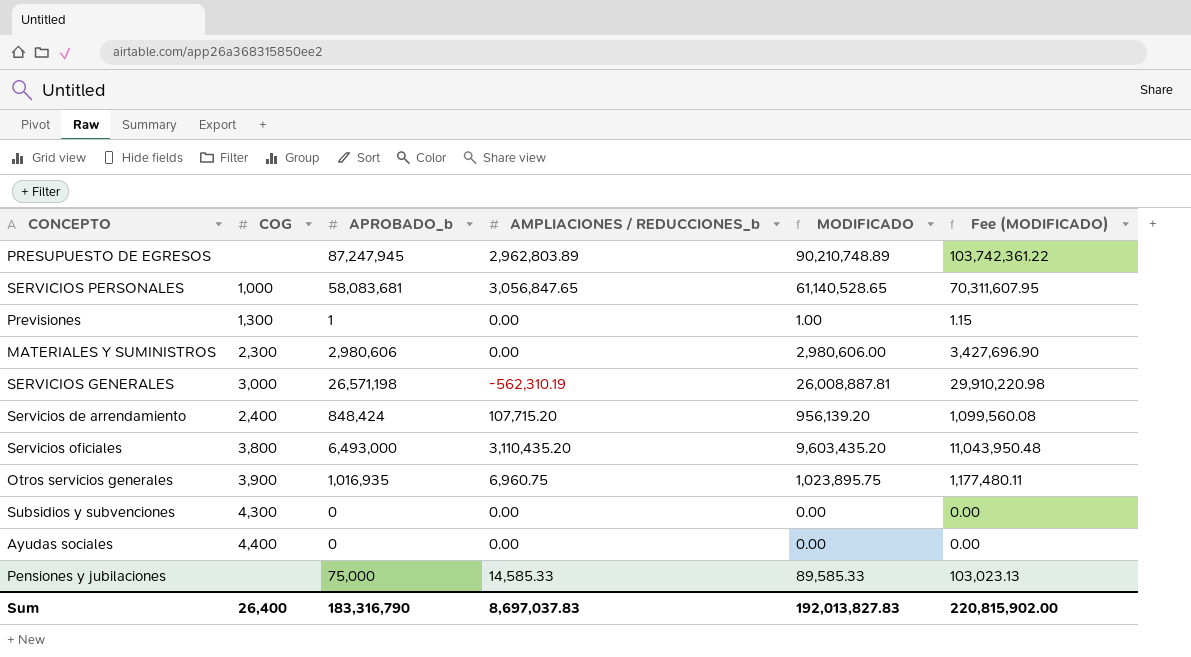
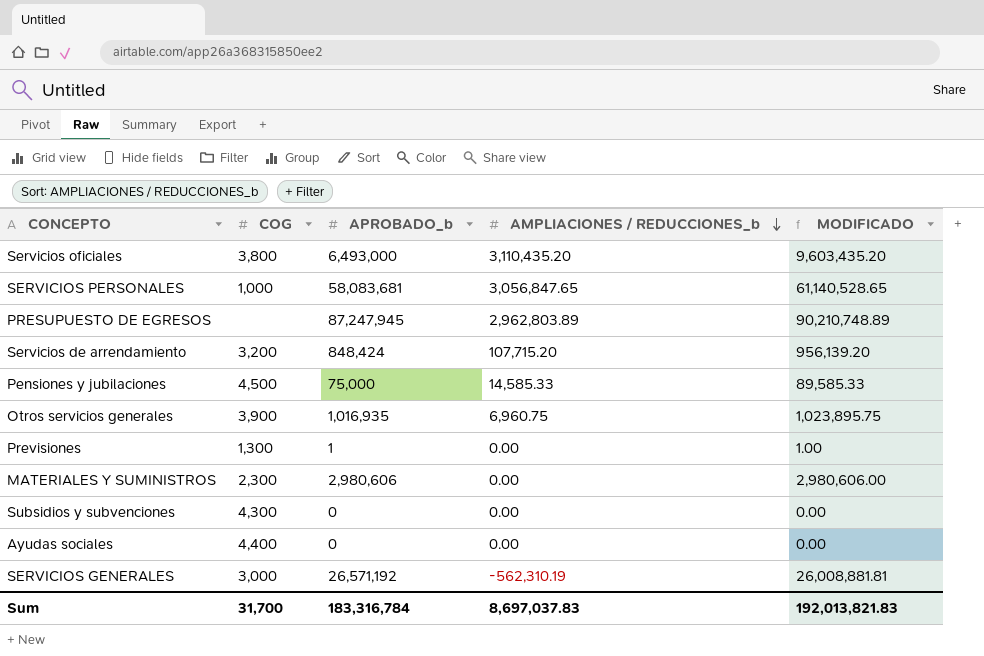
row order: none -> AMPLIACIONES / REDUCCIONES_b descending
column Fee (MODIFICADO) | formula: [MODIFICADO] * 1.15 -> none
Servicios de arrendamiento | COG: 2,400 -> 3,200
Pensiones y jubilaciones | COG: none -> 4,500
SERVICIOS GENERALES | APROBADO_b: 26,571,198 -> 26,571,192
SERVICIOS GENERALES | MODIFICADO: 26,008,887.81 -> 26,008,881.81
Sum | COG: 26,400 -> 31,700
Sum | APROBADO_b: 183,316,790 -> 183,316,784
Sum | MODIFICADO: 192,013,827.83 -> 192,013,821.83

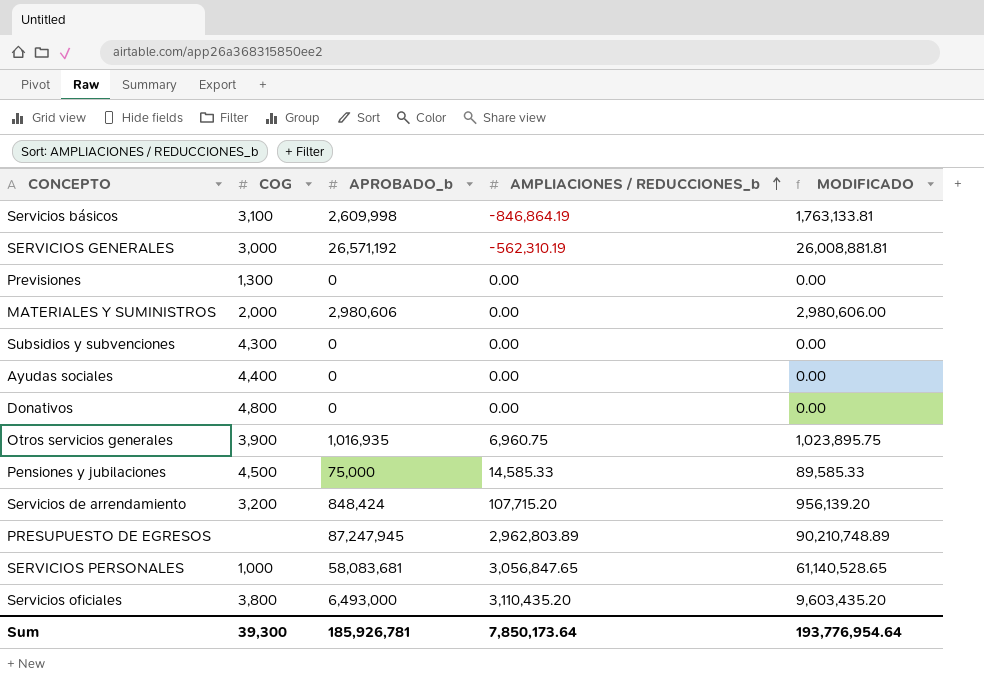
row order: AMPLIACIONES / REDUCCIONES_b descending -> AMPLIACIONES / REDUCCIONES_b ascending
row Servicios básicos: none -> 3,100 | 2,609,998 | -846,864.19 | 1,763,133.81
Previsiones | APROBADO_b: 1 -> 0
Previsiones | MODIFICADO: 1.00 -> 0.00
MATERIALES Y SUMINISTROS | COG: 2,300 -> 2,000
row Donativos: none -> 4,800 | 0 | 0.00 | 0.00
Sum | COG: 31,700 -> 39,300
Sum | APROBADO_b: 183,316,784 -> 185,926,781
Sum | AMPLIACIONES / REDUCCIONES_b: 8,697,037.83 -> 7,850,173.64
Sum | MODIFICADO: 192,013,821.83 -> 193,776,954.64

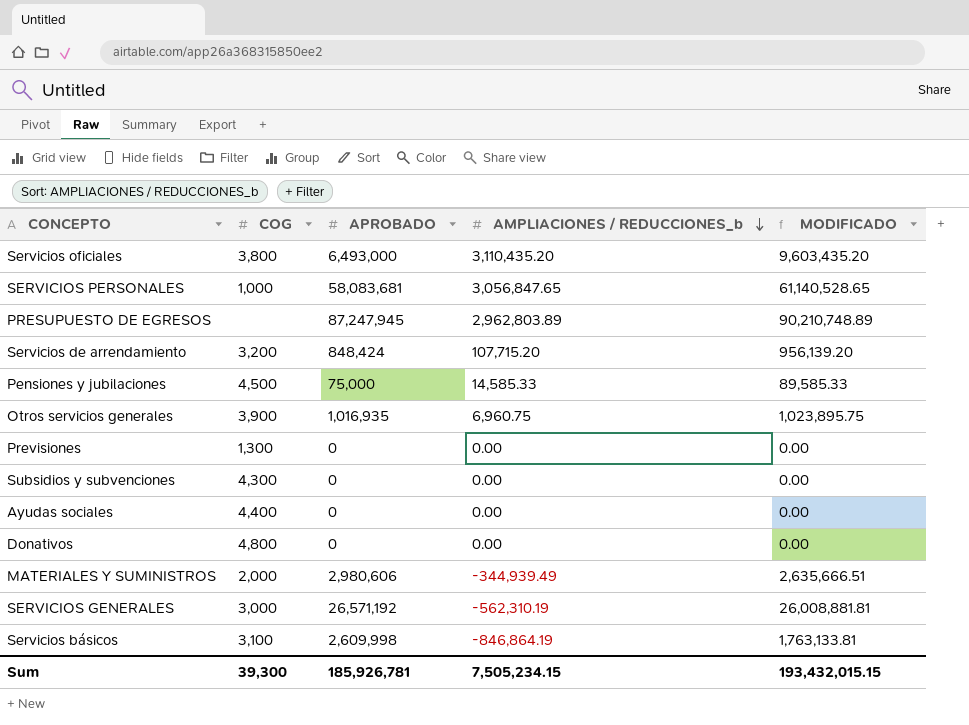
row order: AMPLIACIONES / REDUCCIONES_b ascending -> AMPLIACIONES / REDUCCIONES_b descending
column name: APROBADO_b -> APROBADO
MATERIALES Y SUMINISTROS | AMPLIACIONES / REDUCCIONES_b: 0.00 -> -344,939.49
MATERIALES Y SUMINISTROS | MODIFICADO: 2,980,606.00 -> 2,635,666.51
Sum | AMPLIACIONES / REDUCCIONES_b: 7,850,173.64 -> 7,505,234.15
Sum | MODIFICADO: 193,776,954.64 -> 193,432,015.15

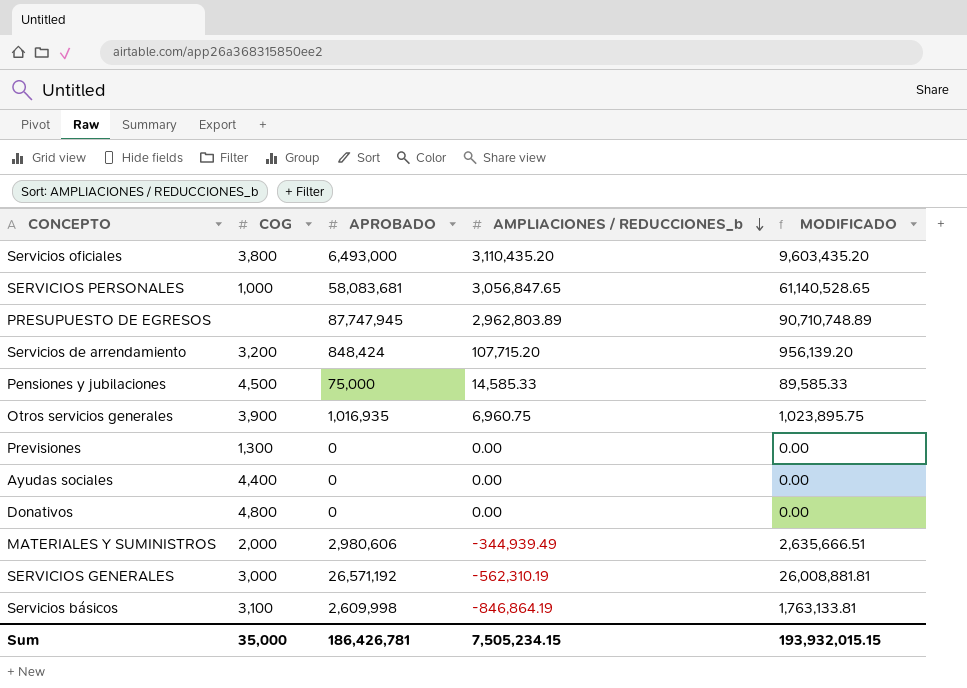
row Subsidios y subvenciones: 4,300 | 0 | 0.00 | 0.00 -> none
PRESUPUESTO DE EGRESOS | APROBADO: 87,247,945 -> 87,747,945
PRESUPUESTO DE EGRESOS | MODIFICADO: 90,210,748.89 -> 90,710,748.89
Sum | COG: 39,300 -> 35,000
Sum | APROBADO: 185,926,781 -> 186,426,781
Sum | MODIFICADO: 193,432,015.15 -> 193,932,015.15

